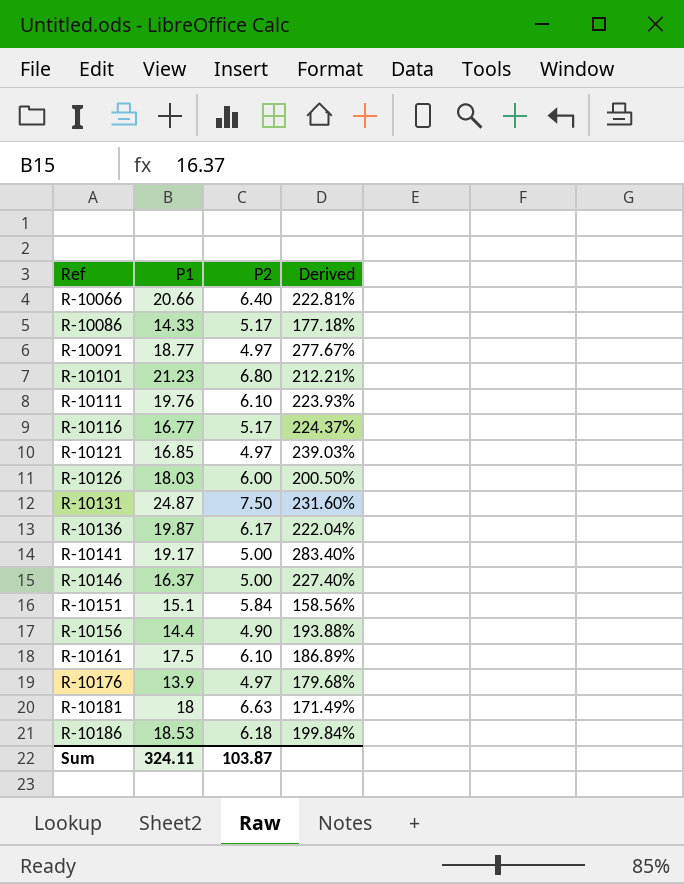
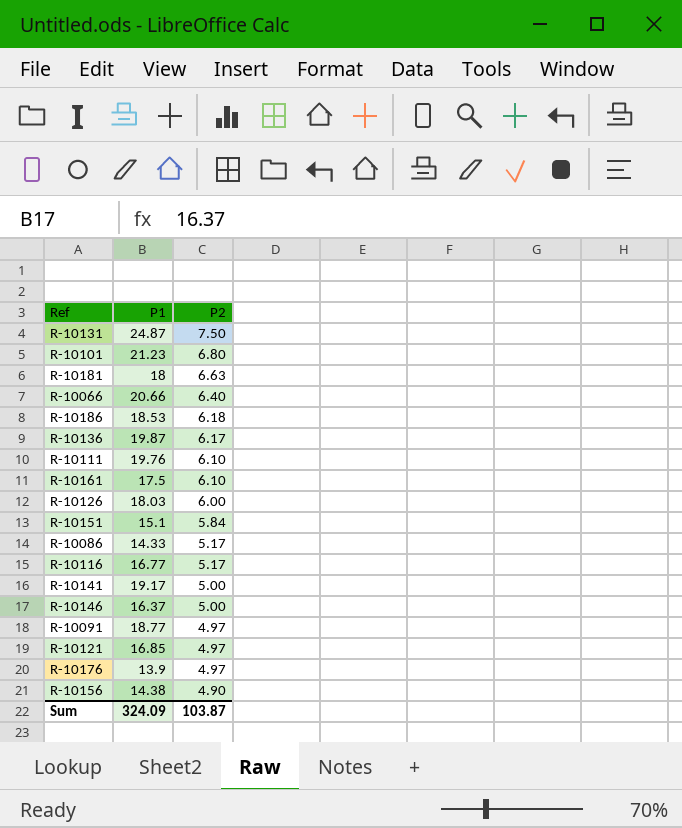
row order: Ref ascending -> P2 descending
column Derived | formula: ([P1] - [P2]) / [P2] -> none
R-10156 | P1: 14.4 -> 14.38
Sum | P1: 324.11 -> 324.09

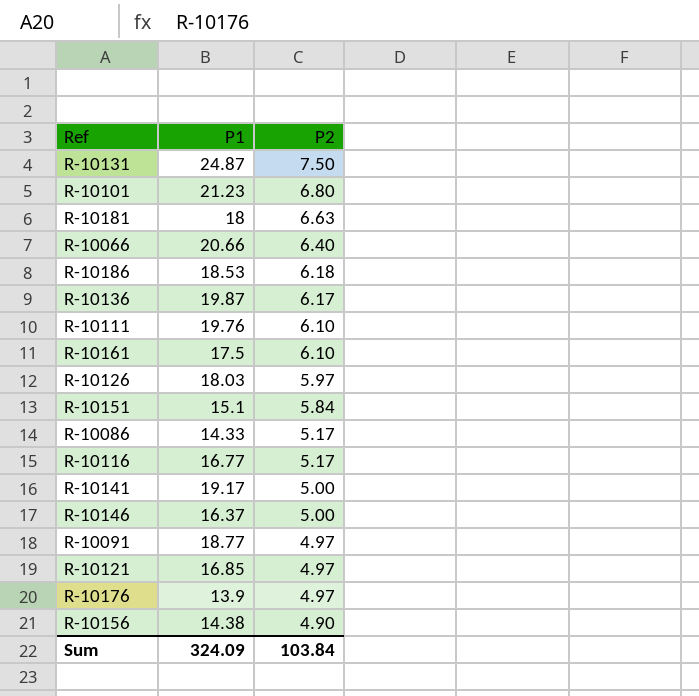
R-10126 | P2: 6.00 -> 5.97
Sum | P2: 103.87 -> 103.84

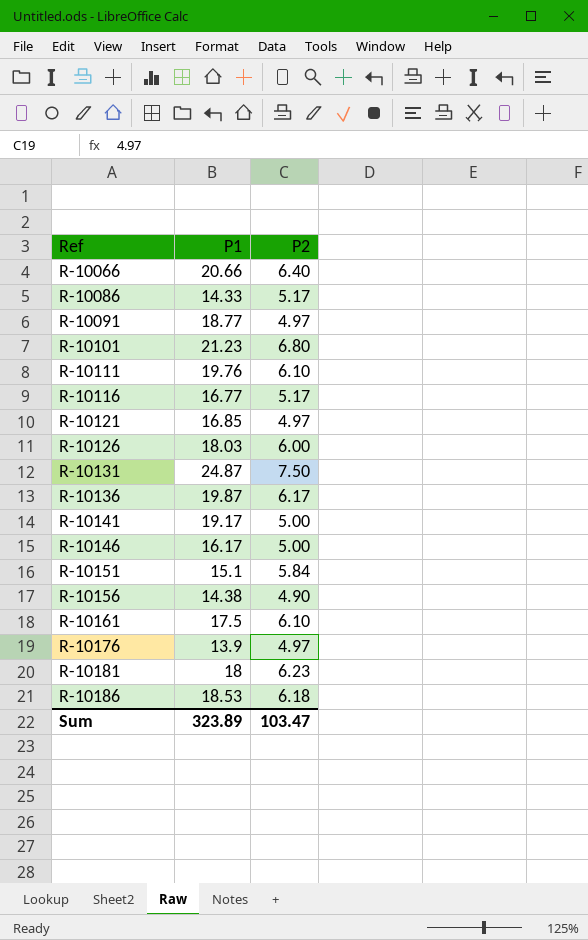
row order: P2 descending -> Ref ascending
R-10126 | P2: 5.97 -> 6.00
R-10146 | P1: 16.37 -> 16.17
R-10181 | P2: 6.63 -> 6.23
Sum | P1: 324.09 -> 323.89
Sum | P2: 103.84 -> 103.47

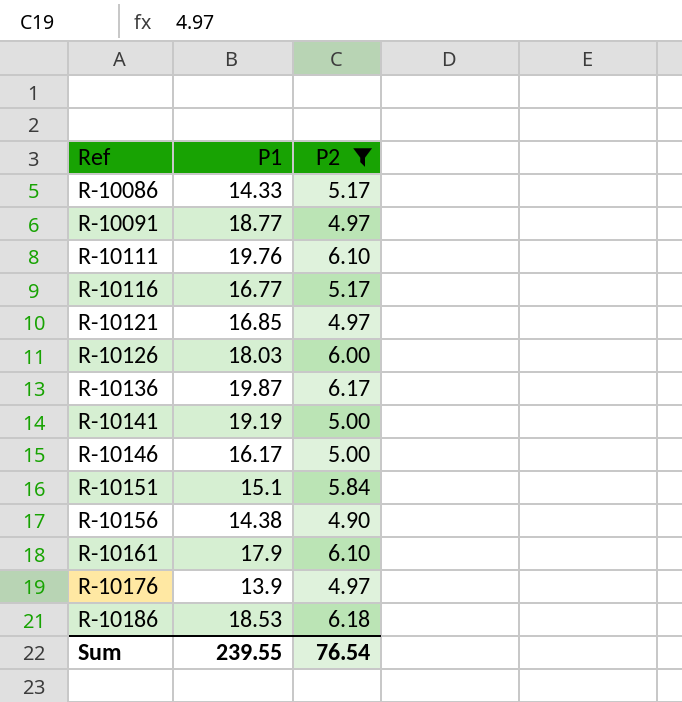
filter: none -> P2 <= 6.18
R-10141 | P1: 19.17 -> 19.19
R-10161 | P1: 17.5 -> 17.9
Sum | P1: 323.89 -> 239.55
Sum | P2: 103.47 -> 76.54

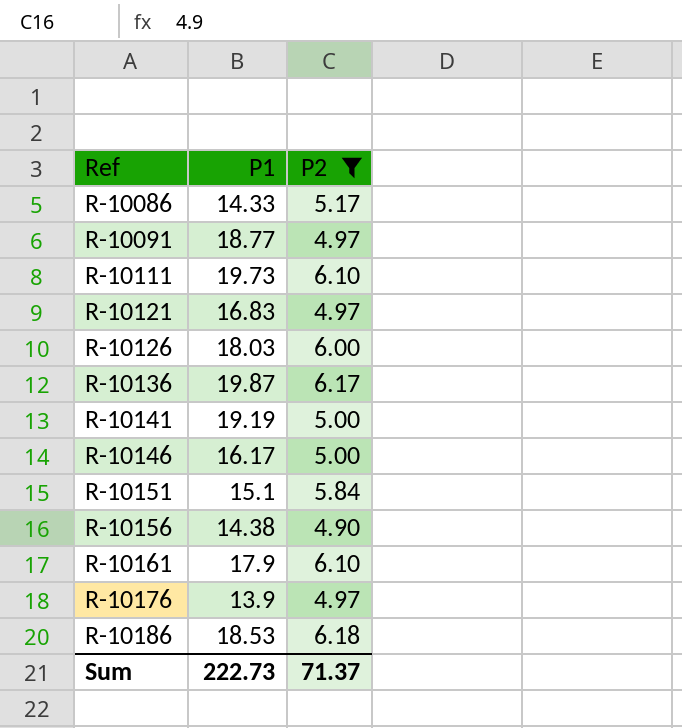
row R-10116: 16.77 | 5.17 -> none
R-10111 | P1: 19.76 -> 19.73
R-10121 | P1: 16.85 -> 16.83
Sum | P1: 239.55 -> 222.73
Sum | P2: 76.54 -> 71.37

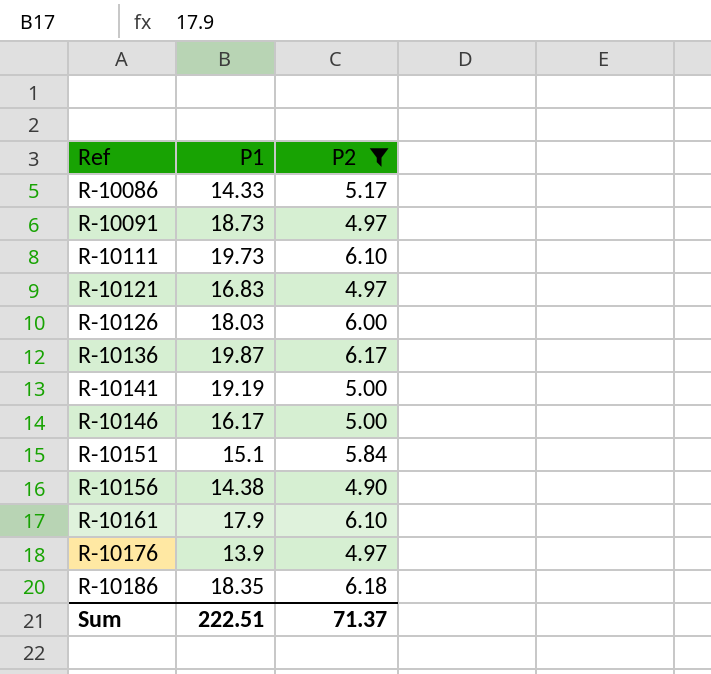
R-10091 | P1: 18.77 -> 18.73
R-10186 | P1: 18.53 -> 18.35
Sum | P1: 222.73 -> 222.51

